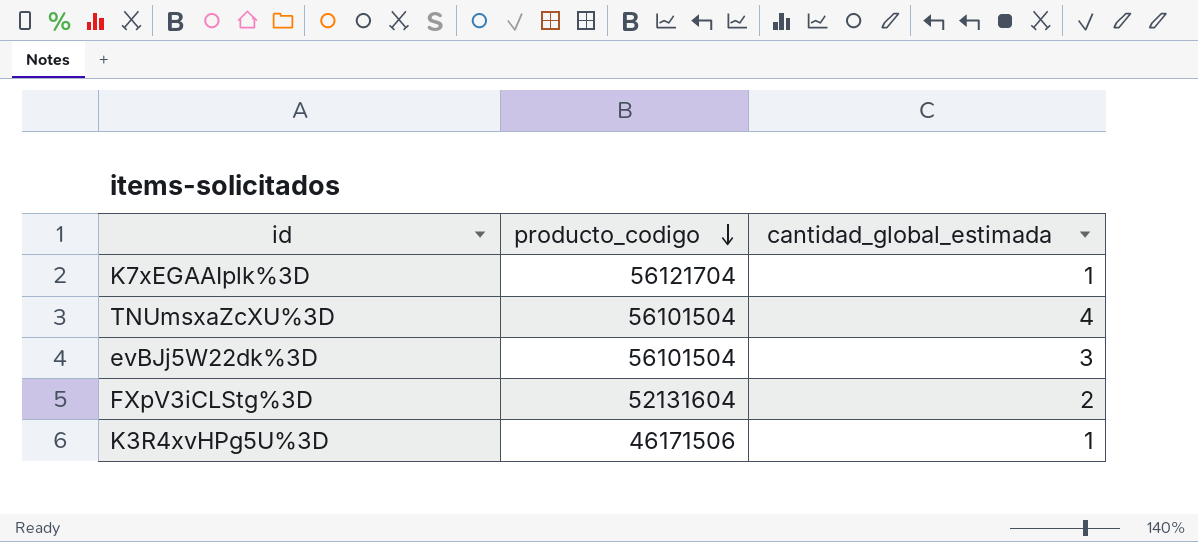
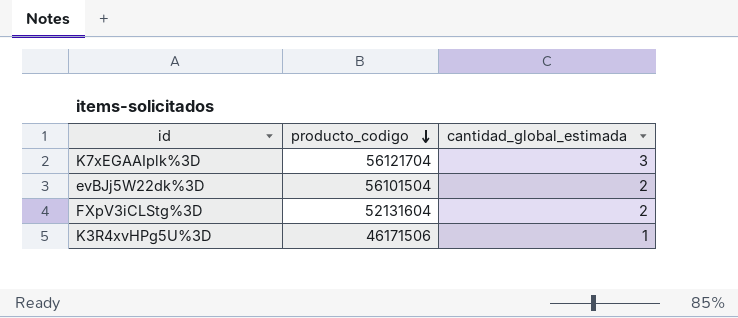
row TNUmsxaZcXU%3D: 56101504 | 4 -> none
K7xEGAAIplk%3D | cantidad_global_estimada: 1 -> 3
evBJj5W22dk%3D | cantidad_global_estimada: 3 -> 2

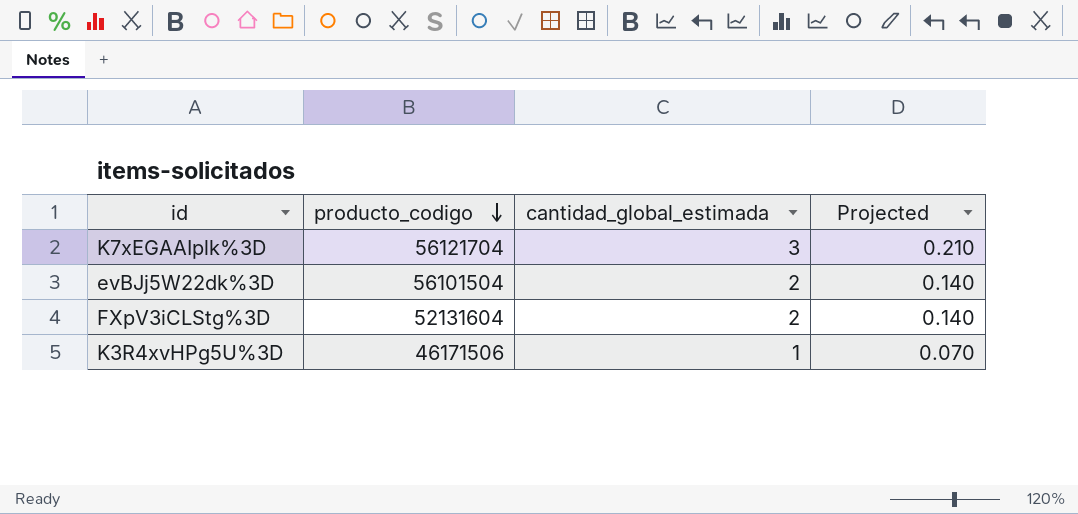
column Projected | formula: none -> [cantidad_global_estimada] * 0.07

